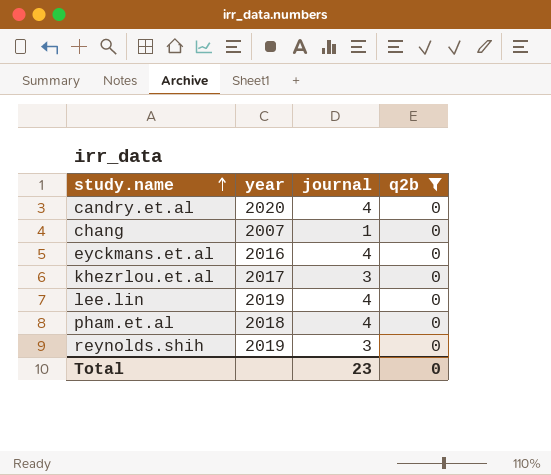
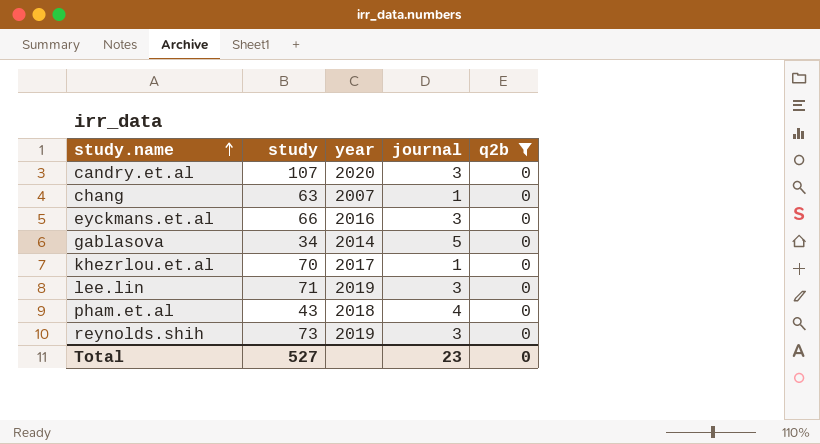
column study | position: none -> 2
candry.et.al | journal: 4 -> 3
eyckmans.et.al | journal: 4 -> 3
row gablasova: none -> 34 | 2014 | 5 | 0
khezrlou.et.al | journal: 3 -> 1
lee.lin | journal: 4 -> 3

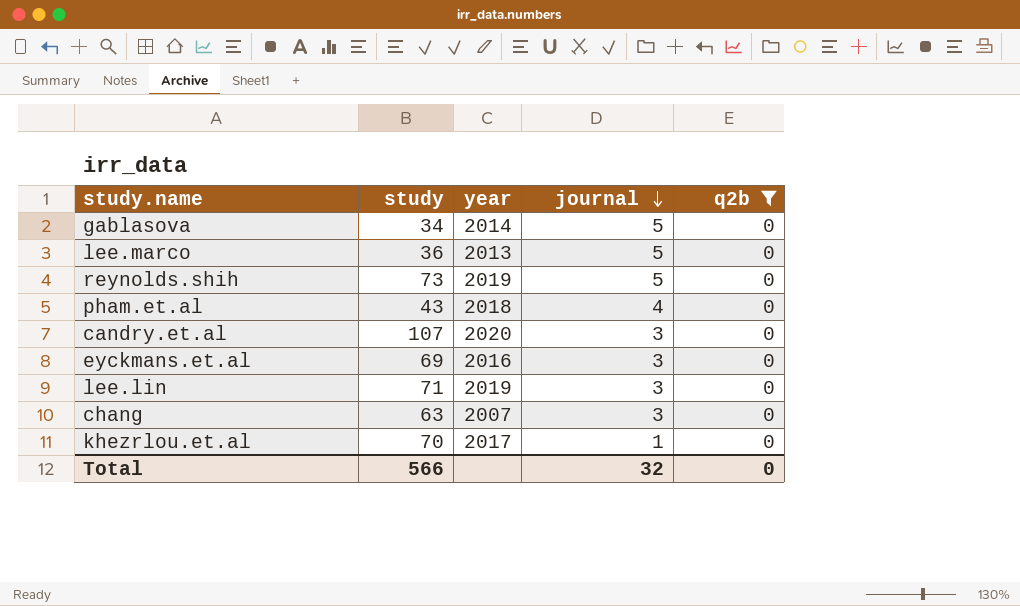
row order: study.name ascending -> journal descending
row lee.marco: none -> 36 | 2013 | 5 | 0
reynolds.shih | journal: 3 -> 5
eyckmans.et.al | study: 66 -> 69
chang | journal: 1 -> 3
Total | study: 527 -> 566
Total | journal: 23 -> 32

